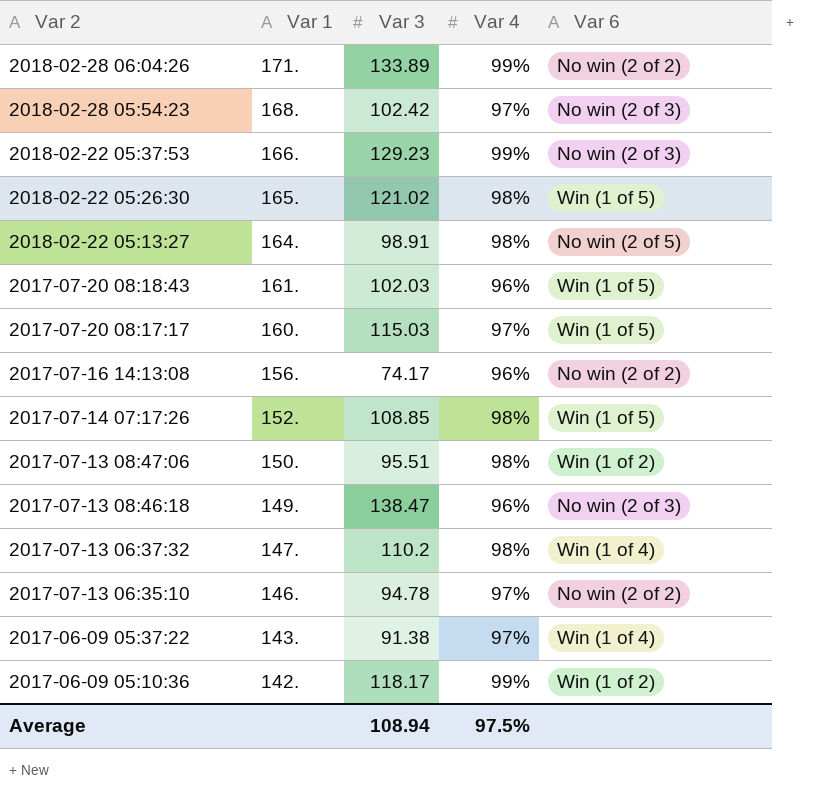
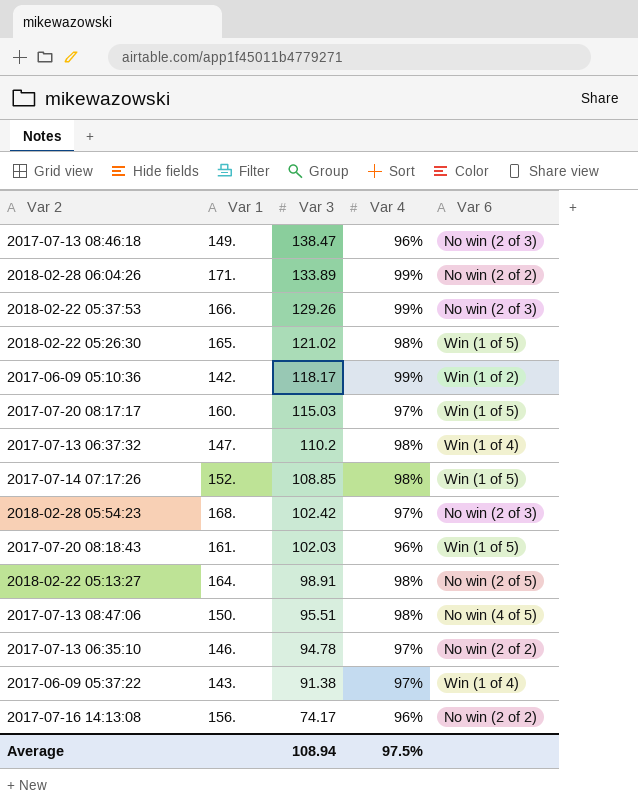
row order: Var 2 descending -> Var 3 descending
2018-02-22 05:37:53 | Var 3: 129.23 -> 129.26
2017-07-13 08:47:06 | Var 6: Win (1 of 2) -> No win (4 of 5)

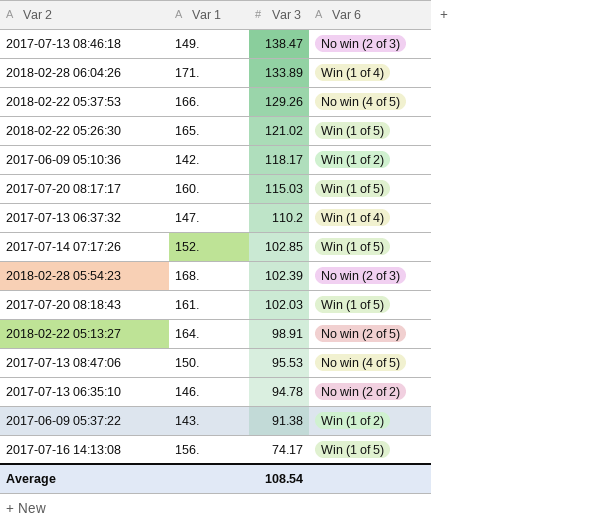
column Var 4 | position: 4 -> none
2018-02-28 06:04:26 | Var 6: No win (2 of 2) -> Win (1 of 4)
2018-02-22 05:37:53 | Var 6: No win (2 of 3) -> No win (4 of 5)
2017-07-14 07:17:26 | Var 3: 108.85 -> 102.85
2018-02-28 05:54:23 | Var 3: 102.42 -> 102.39
2017-07-13 08:47:06 | Var 3: 95.51 -> 95.53
2017-06-09 05:37:22 | Var 6: Win (1 of 4) -> Win (1 of 2)
2017-07-16 14:13:08 | Var 6: No win (2 of 2) -> Win (1 of 5)
Average | Var 3: 108.94 -> 108.54

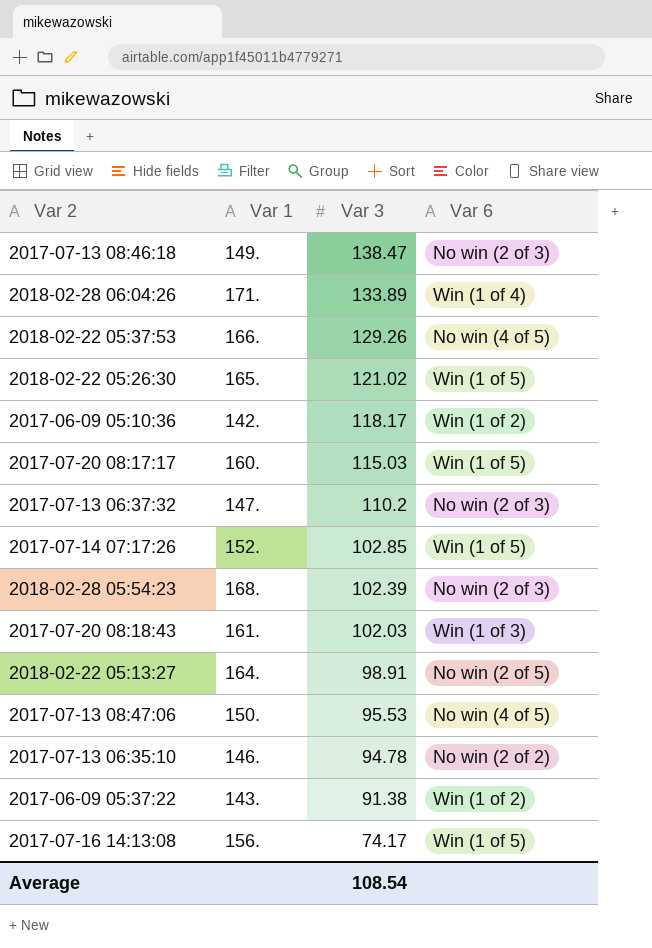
2017-07-13 06:37:32 | Var 6: Win (1 of 4) -> No win (2 of 3)
2017-07-20 08:18:43 | Var 6: Win (1 of 5) -> Win (1 of 3)

